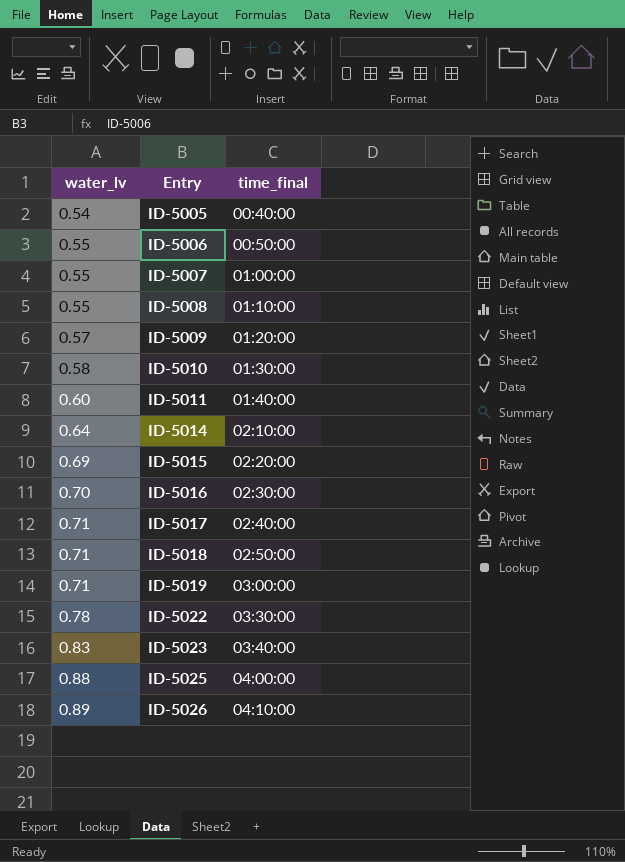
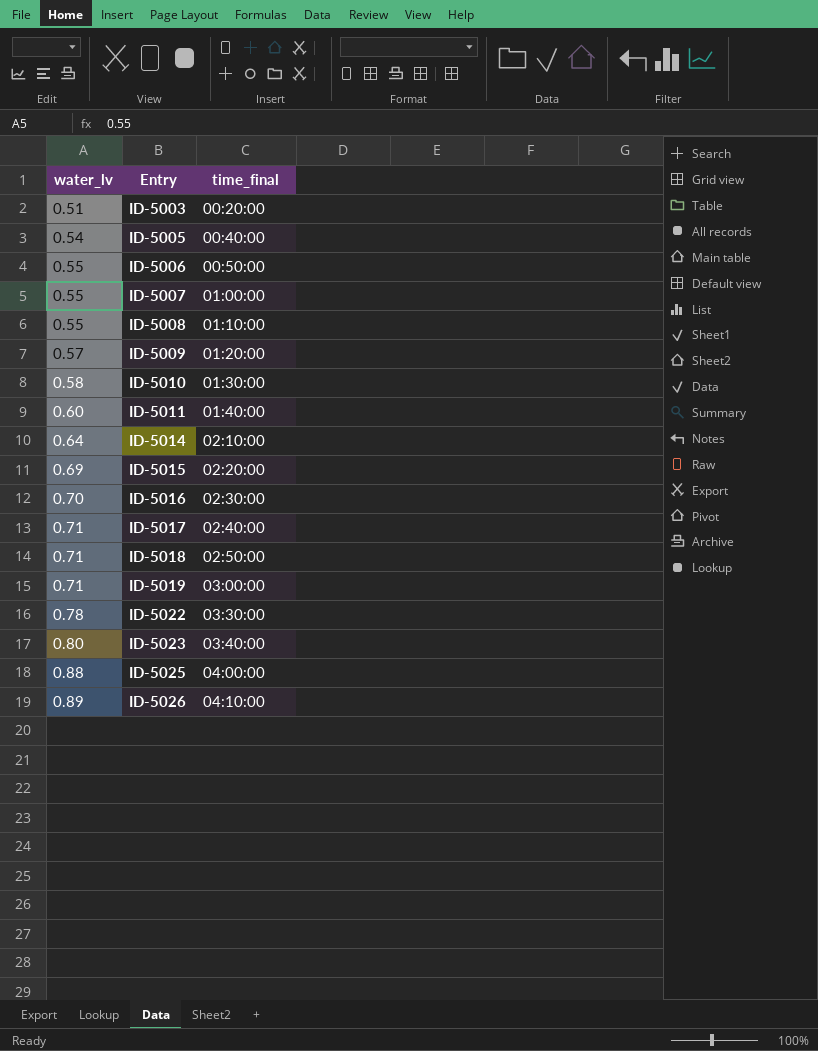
row ID-5003: none -> 0.51 | 00:20:00
ID-5023 | water_lv: 0.83 -> 0.80

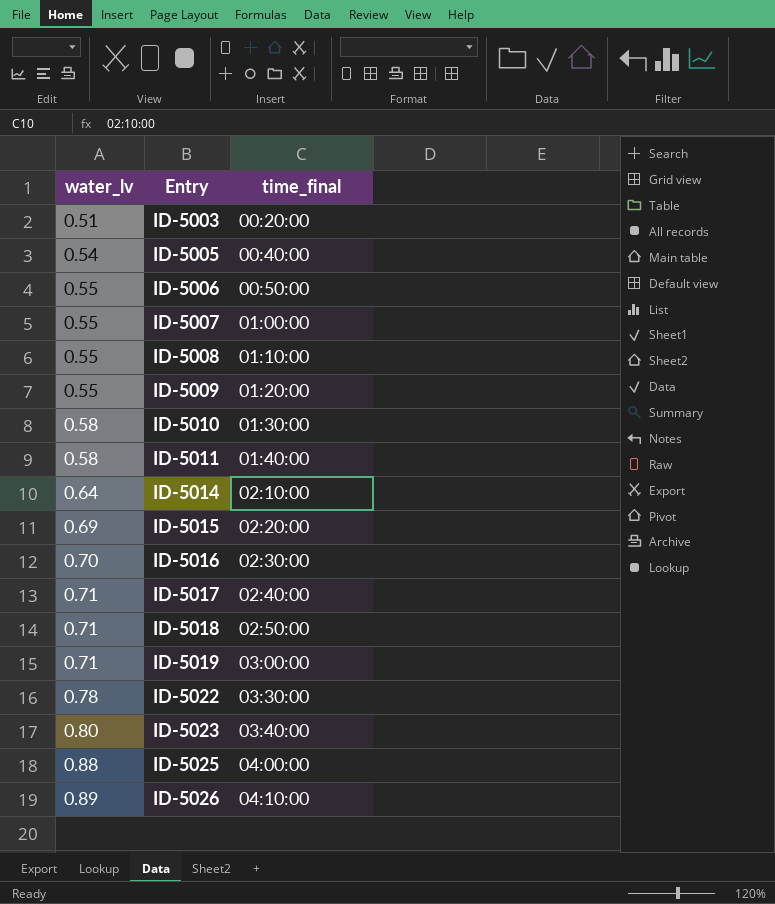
ID-5009 | water_lv: 0.57 -> 0.55
ID-5011 | water_lv: 0.60 -> 0.58

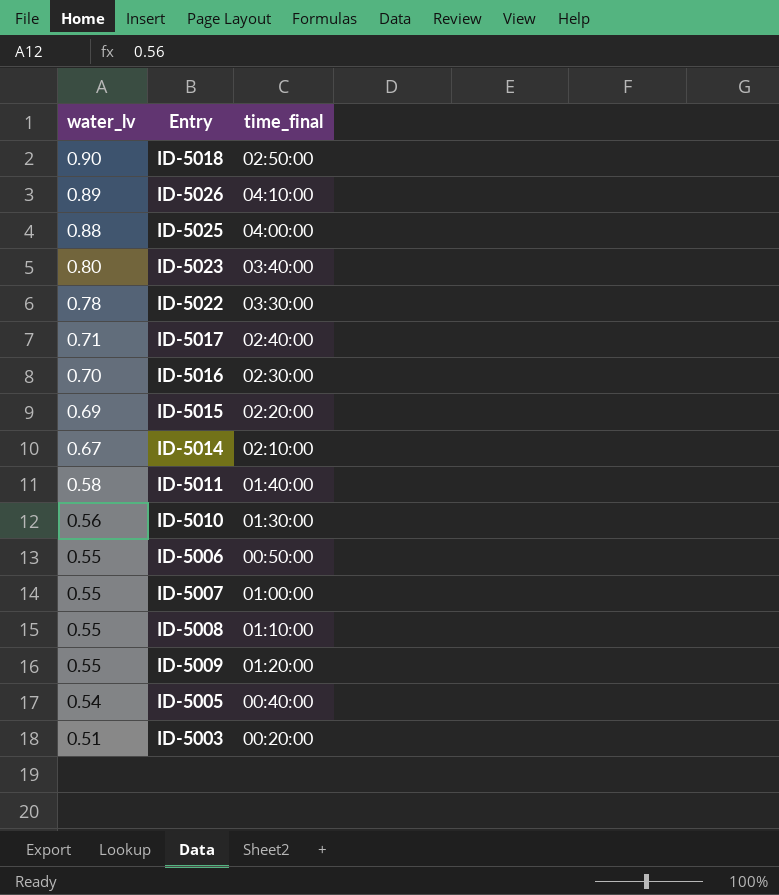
row order: water_lv ascending -> water_lv descending
row ID-5019: 0.71 | 03:00:00 -> none
ID-5018 | water_lv: 0.71 -> 0.90
ID-5014 | water_lv: 0.64 -> 0.67
ID-5010 | water_lv: 0.58 -> 0.56

